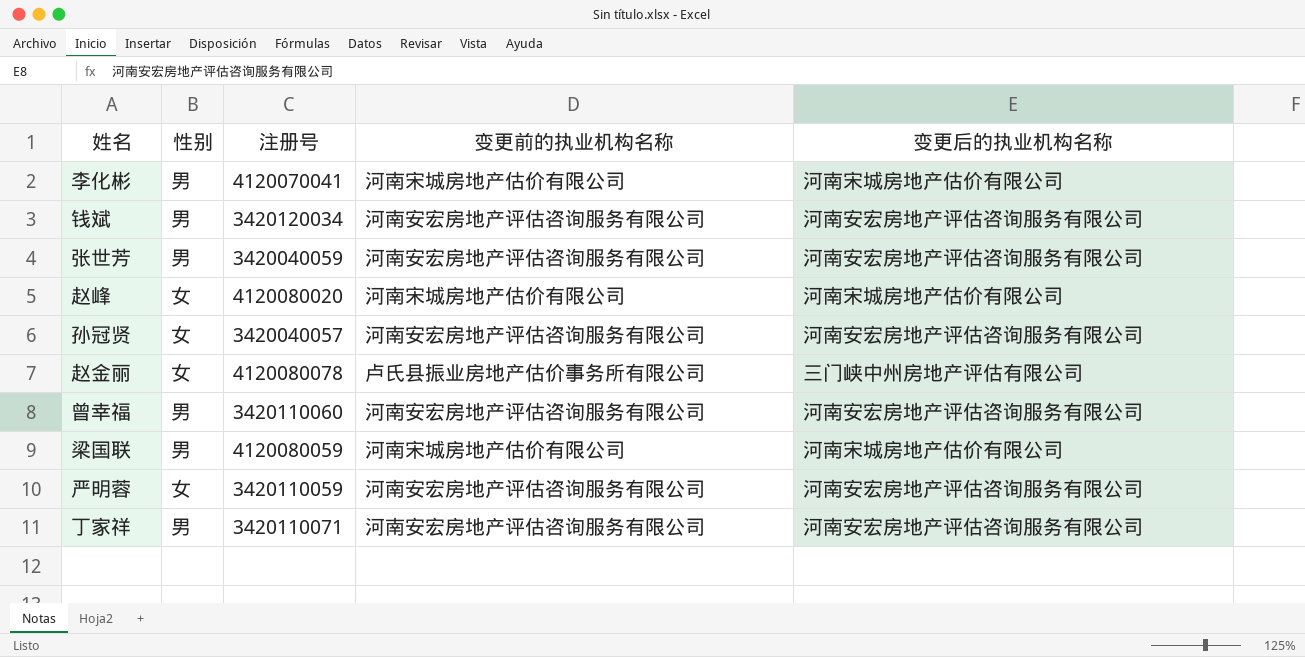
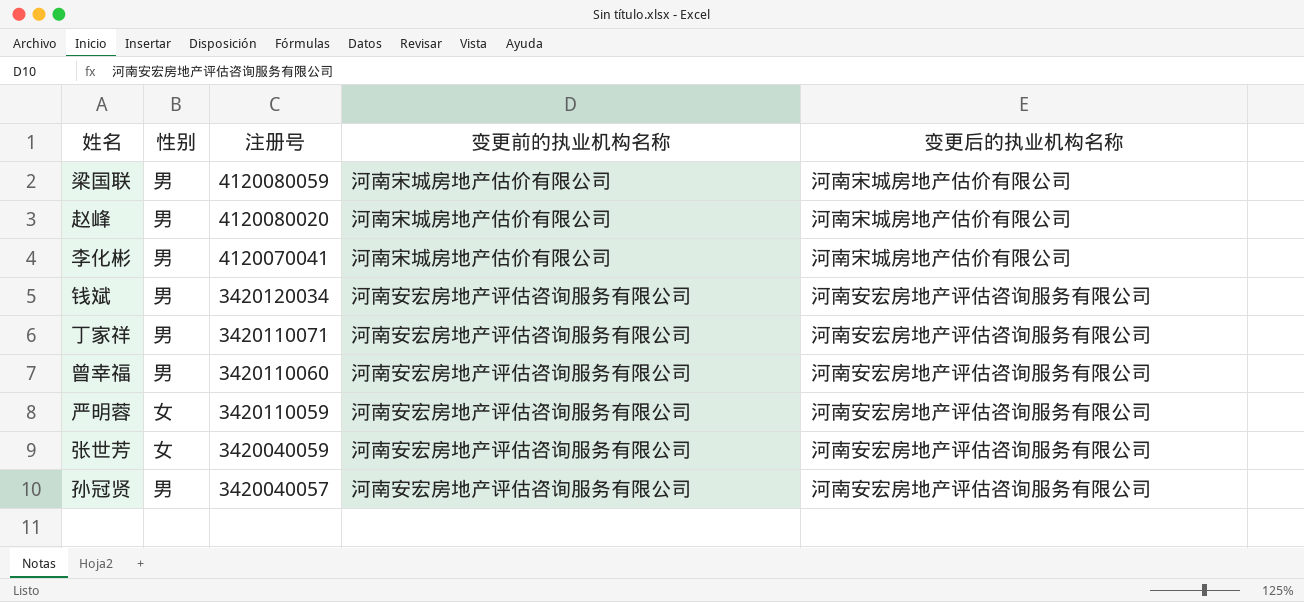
row order: none -> 注册号 descending
row 赵金丽: 女 | 4120080078 | 卢氏县振业房地产估价事务所有限公司 | 三门峡中州房地产评估有限公司 -> none
赵峰 | 性别: 女 -> 男
张世芳 | 性别: 男 -> 女
孙冠贤 | 性别: 女 -> 男

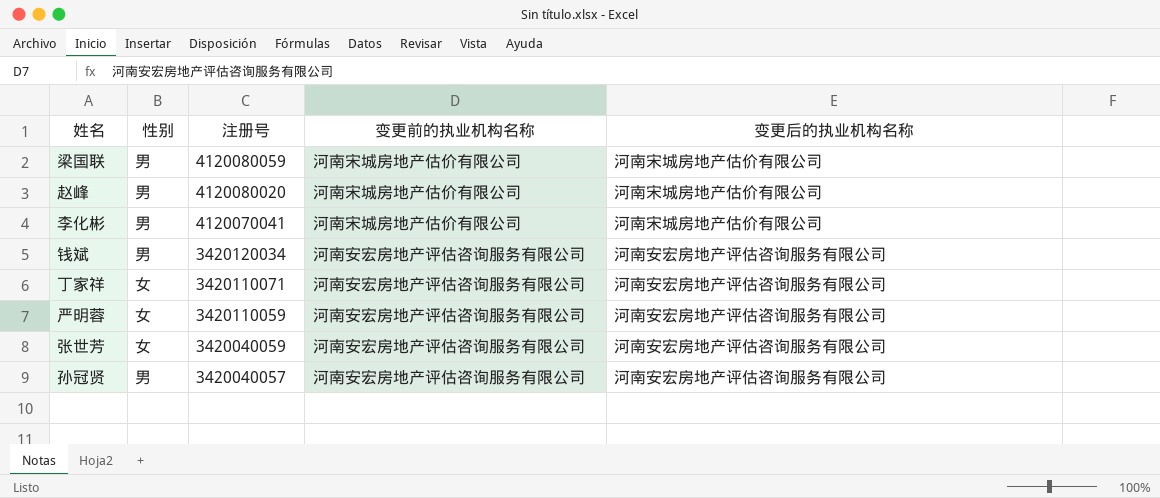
row 曾幸福: 男 | 3420110060 | 河南安宏房地产评估咨询服务有限公司 | 河南安宏房地产评估咨询服务有限公司 -> none
丁家祥 | 性别: 男 -> 女

